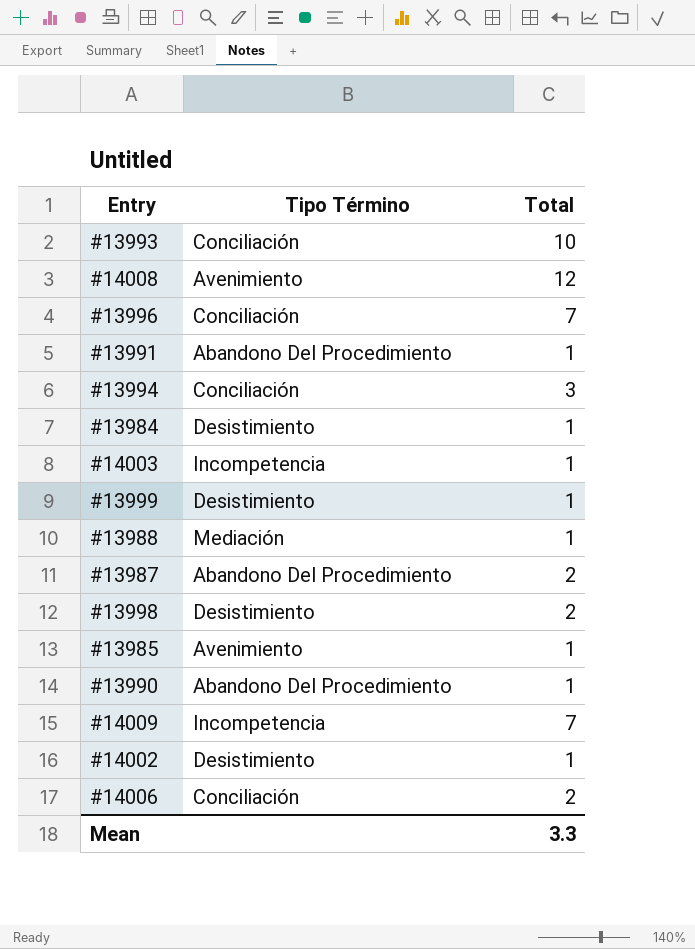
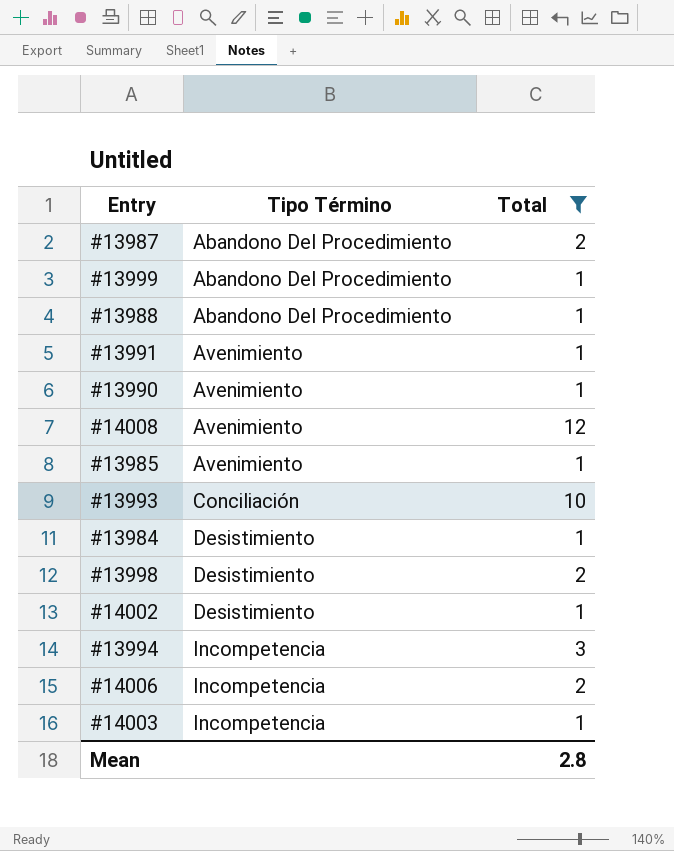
filter: none -> Total != 7
row order: none -> Tipo Término ascending
#13999 | Tipo Término: Desistimiento -> Abandono Del Procedimiento
#13988 | Tipo Término: Mediación -> Abandono Del Procedimiento
#13991 | Tipo Término: Abandono Del Procedimiento -> Avenimiento
#13990 | Tipo Término: Abandono Del Procedimiento -> Avenimiento
#13994 | Tipo Término: Conciliación -> Incompetencia
#14006 | Tipo Término: Conciliación -> Incompetencia
Mean | Total: 3.3 -> 2.8

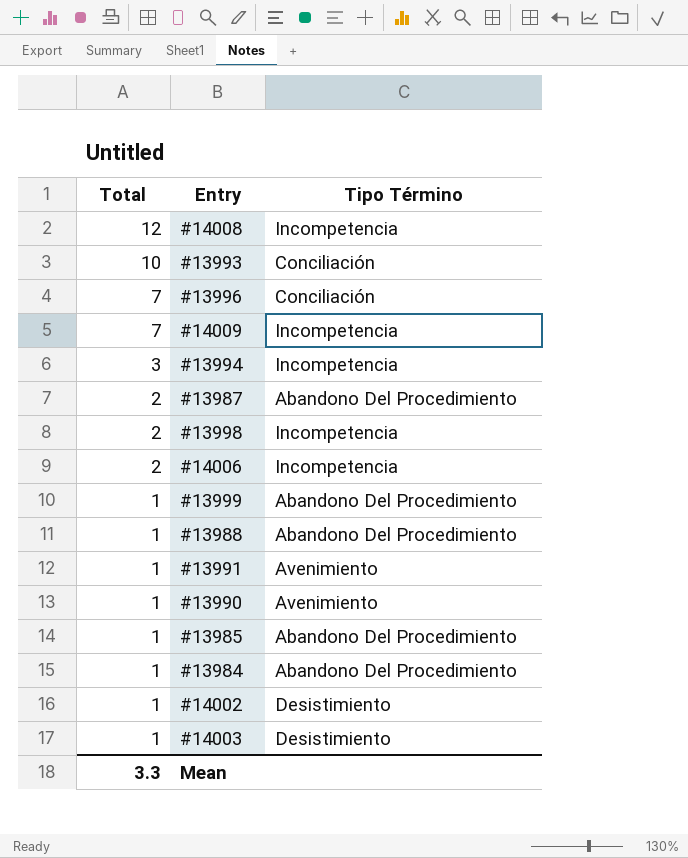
filter: Total != 7 -> none
row order: Tipo Término ascending -> Total descending
column Total | position: 3 -> 1
#14008 | Tipo Término: Avenimiento -> Incompetencia
#13998 | Tipo Término: Desistimiento -> Incompetencia
#13985 | Tipo Término: Avenimiento -> Abandono Del Procedimiento
#13984 | Tipo Término: Desistimiento -> Abandono Del Procedimiento
#14003 | Tipo Término: Incompetencia -> Desistimiento
Mean | Total: 2.8 -> 3.3

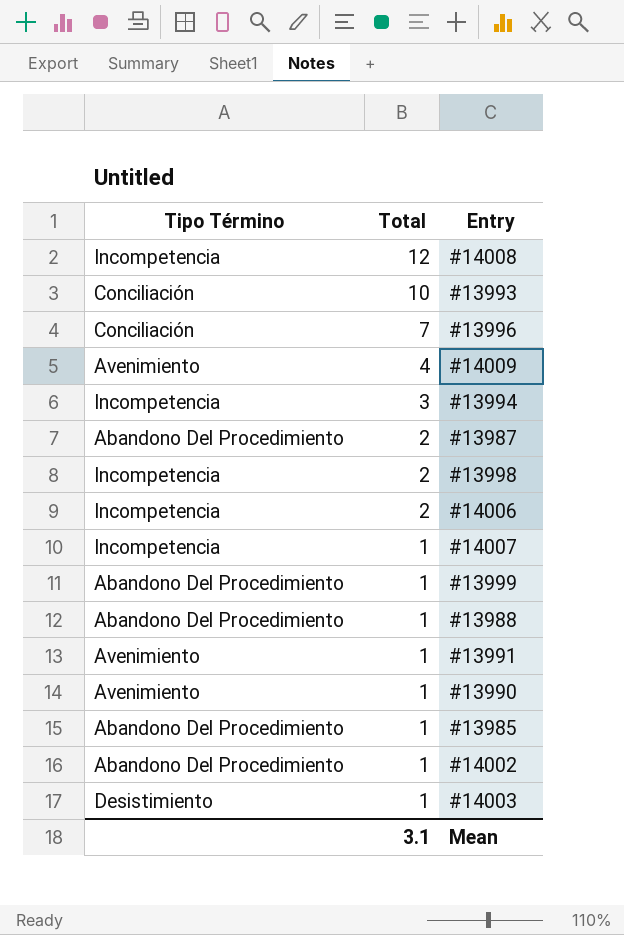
column Tipo Término | position: 3 -> 1
row #13984: 1 | Abandono Del Procedimiento -> none
#14009 | Tipo Término: Incompetencia -> Avenimiento
#14009 | Total: 7 -> 4
row #14007: none -> Incompetencia | 1
#14002 | Tipo Término: Desistimiento -> Abandono Del Procedimiento
Mean | Total: 3.3 -> 3.1

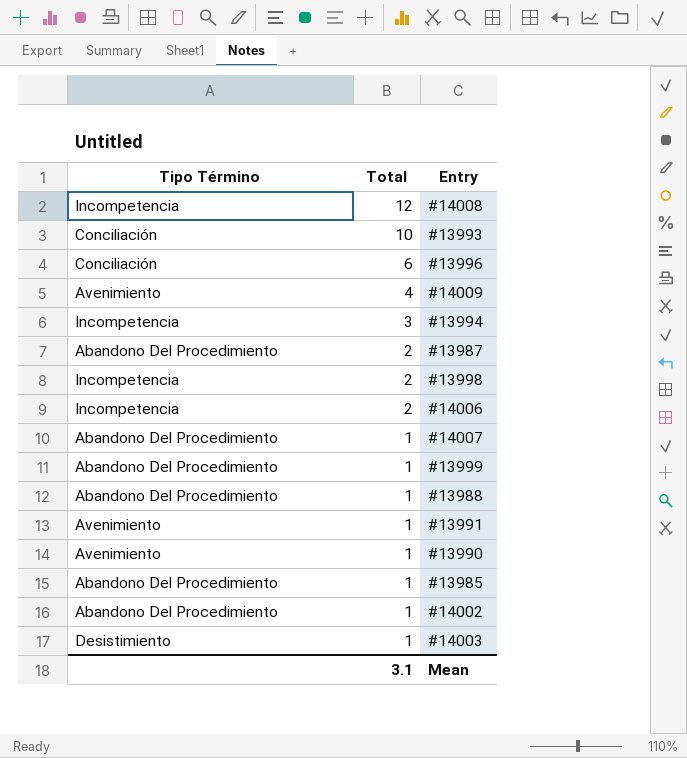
#13996 | Total: 7 -> 6
#14007 | Tipo Término: Incompetencia -> Abandono Del Procedimiento

